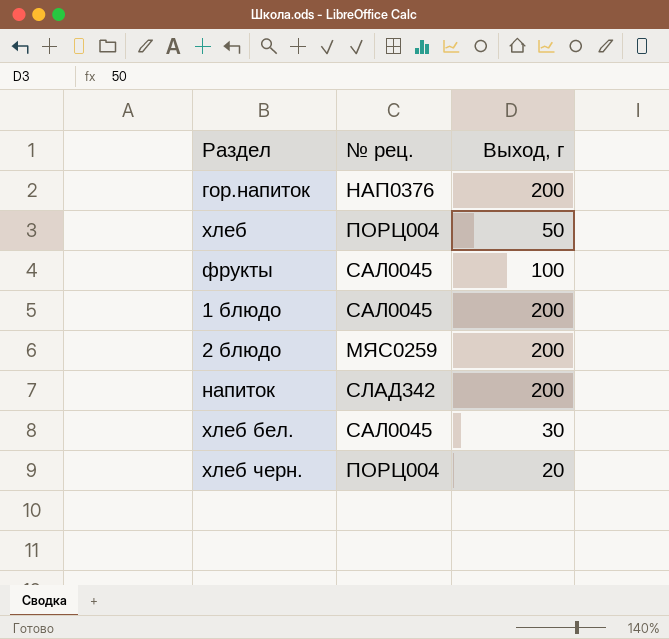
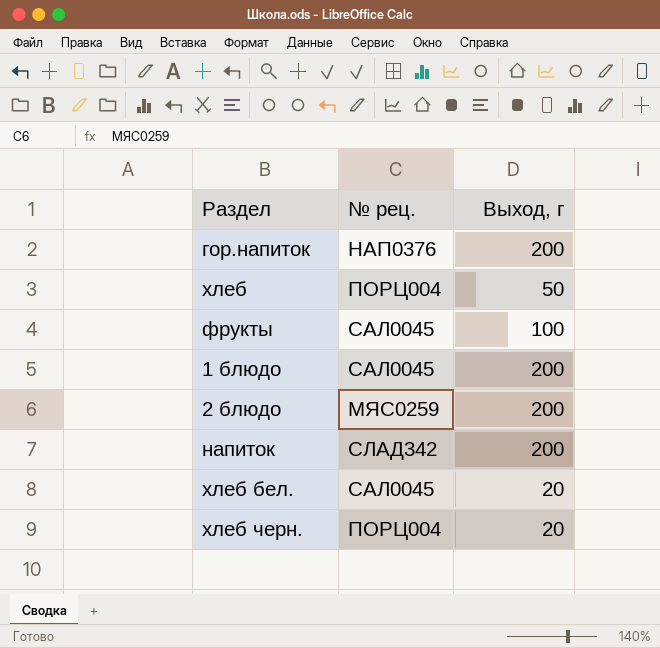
хлеб бел. | Выход, г: 30 -> 20

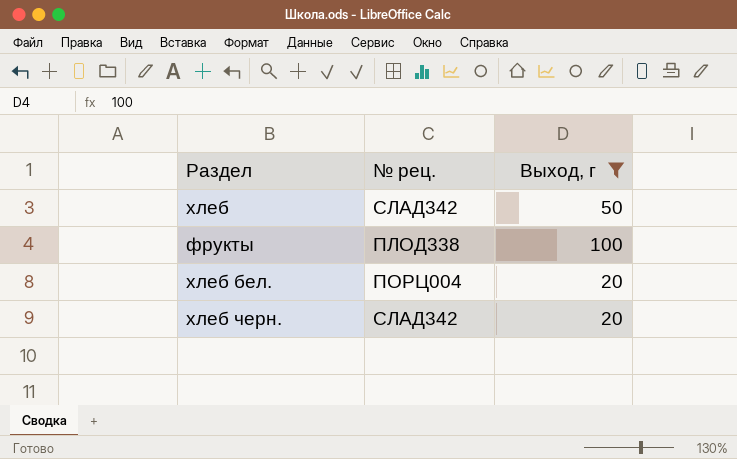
filter: none -> Выход, г != 200
хлеб | № рец.: ПОРЦ004 -> СЛАД342
фрукты | № рец.: САЛ0045 -> ПЛОД338
хлеб бел. | № рец.: САЛ0045 -> ПОРЦ004
хлеб черн. | № рец.: ПОРЦ004 -> СЛАД342

